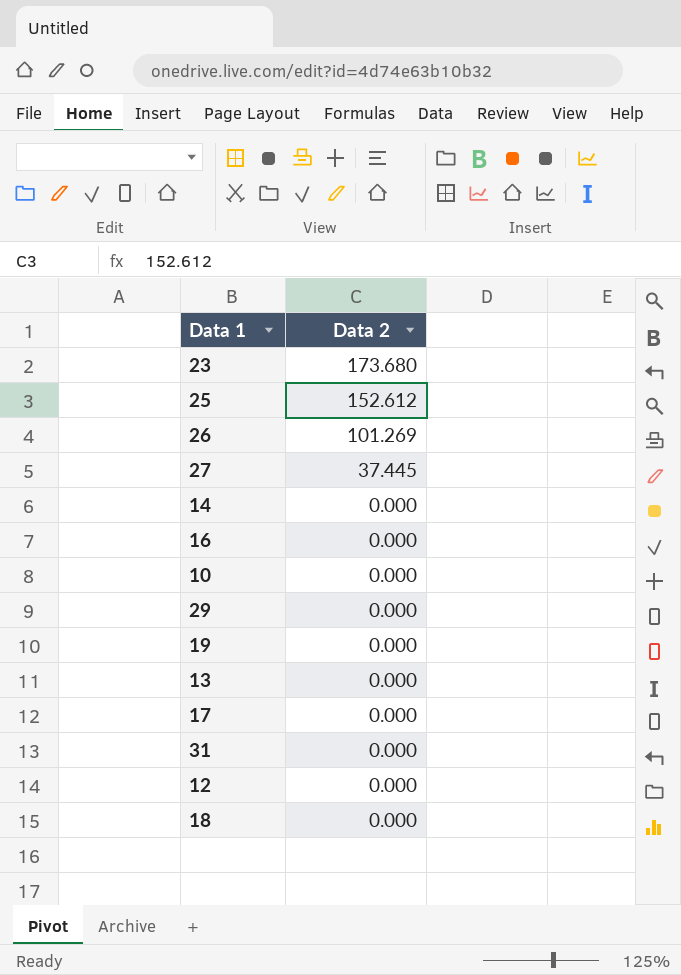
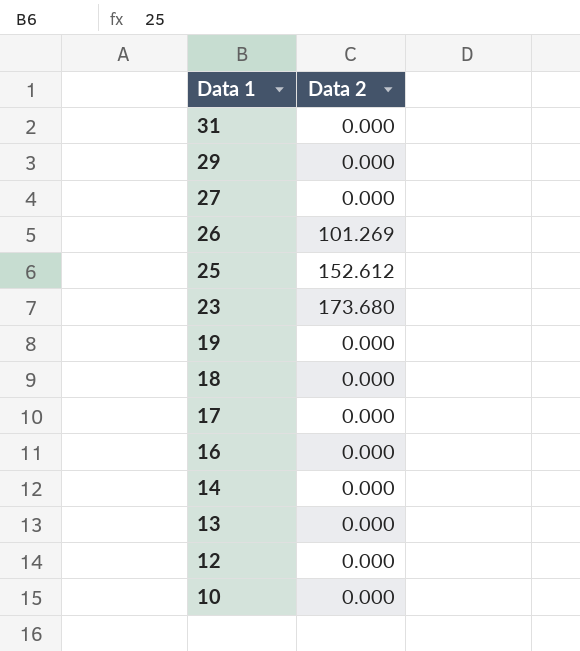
row order: Data 2 descending -> Data 1 descending
27 | Data 2: 37.445 -> 0.000

